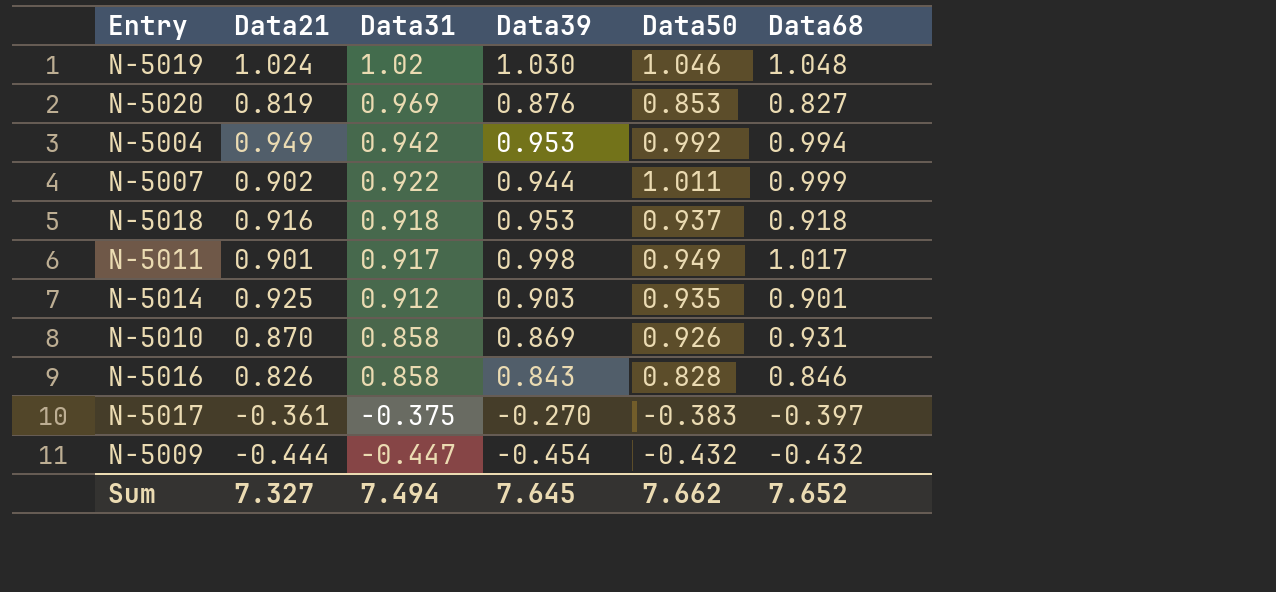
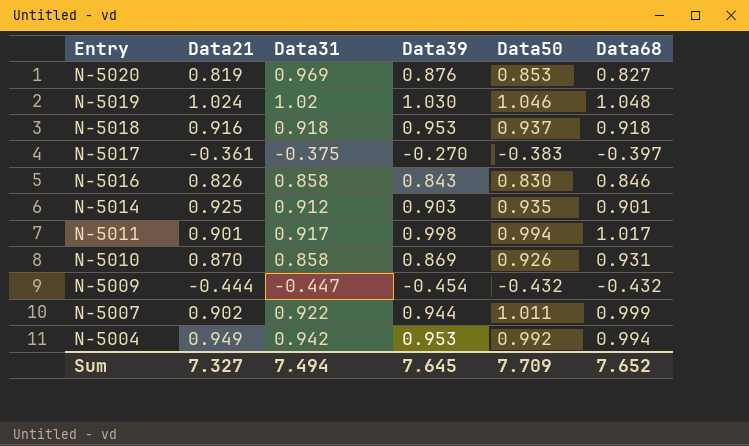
row order: Data31 descending -> Entry descending
N-5016 | Data50: 0.828 -> 0.830
N-5011 | Data50: 0.949 -> 0.994
Sum | Data50: 7.662 -> 7.709

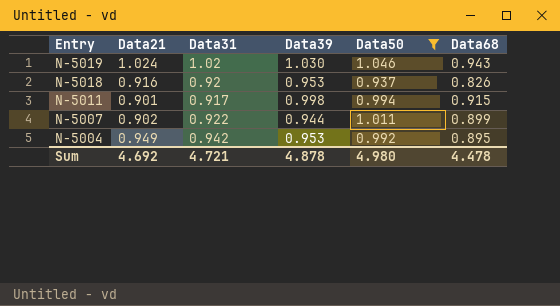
filter: none -> Data50 >= 0.937
N-5019 | Data68: 1.048 -> 0.943
N-5018 | Data31: 0.918 -> 0.92
N-5018 | Data68: 0.918 -> 0.826
N-5011 | Data68: 1.017 -> 0.915
N-5007 | Data68: 0.999 -> 0.899
N-5004 | Data68: 0.994 -> 0.895
Sum | Data21: 7.327 -> 4.692
Sum | Data31: 7.494 -> 4.721
Sum | Data39: 7.645 -> 4.878
Sum | Data50: 7.709 -> 4.980
Sum | Data68: 7.652 -> 4.478

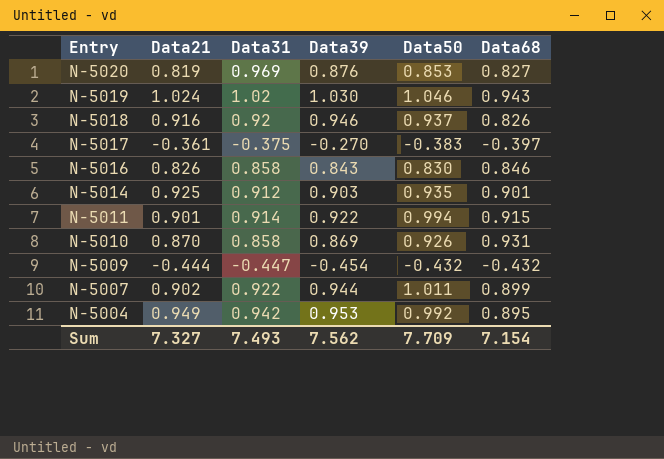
filter: Data50 >= 0.937 -> none
N-5018 | Data39: 0.953 -> 0.946
N-5011 | Data31: 0.917 -> 0.914
N-5011 | Data39: 0.998 -> 0.922
Sum | Data21: 4.692 -> 7.327
Sum | Data31: 4.721 -> 7.493
Sum | Data39: 4.878 -> 7.562
Sum | Data50: 4.980 -> 7.709
Sum | Data68: 4.478 -> 7.154

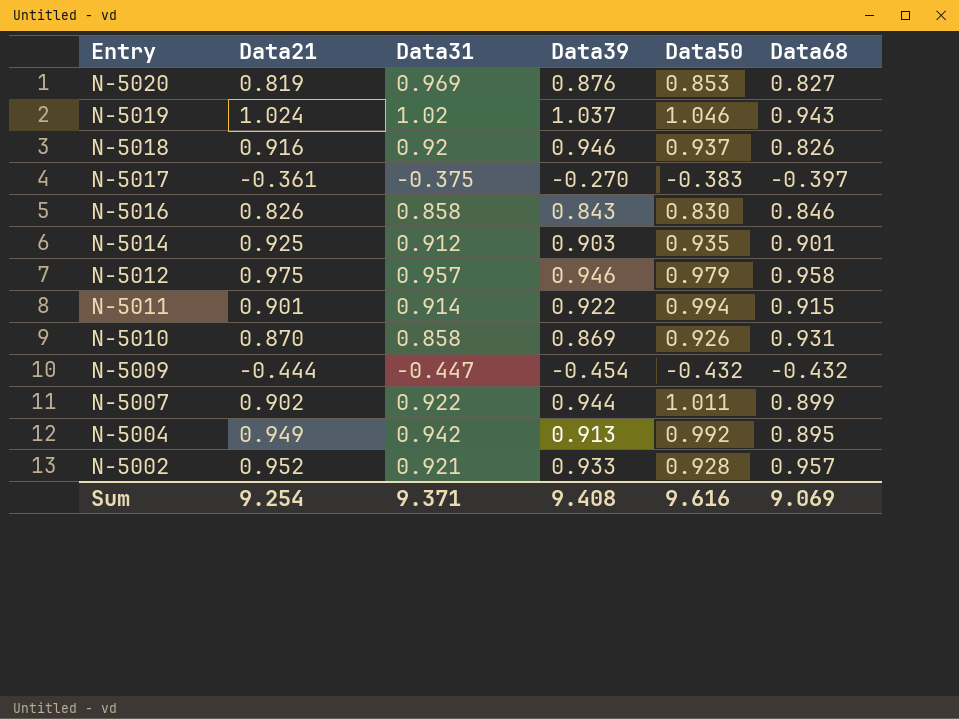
N-5019 | Data39: 1.030 -> 1.037
row N-5012: none -> 0.975 | 0.957 | 0.946 | 0.979 | 0.958
N-5004 | Data39: 0.953 -> 0.913
row N-5002: none -> 0.952 | 0.921 | 0.933 | 0.928 | 0.957
Sum | Data21: 7.327 -> 9.254
Sum | Data31: 7.493 -> 9.371
Sum | Data39: 7.562 -> 9.408
Sum | Data50: 7.709 -> 9.616
Sum | Data68: 7.154 -> 9.069

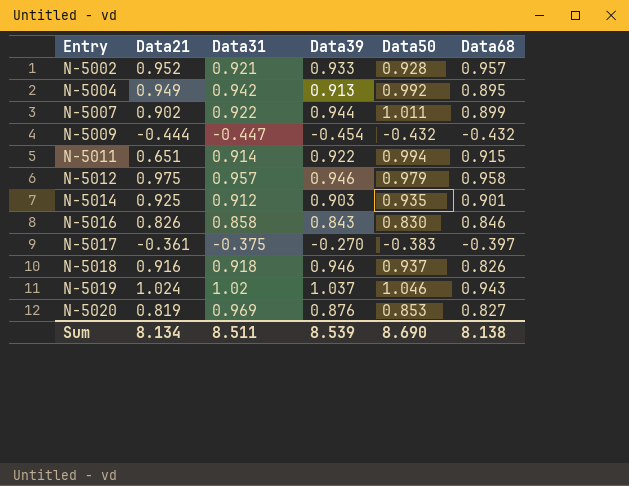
row order: Entry descending -> Entry ascending
row N-5010: 0.870 | 0.858 | 0.869 | 0.926 | 0.931 -> none
N-5011 | Data21: 0.901 -> 0.651
N-5018 | Data31: 0.92 -> 0.918
Sum | Data21: 9.254 -> 8.134
Sum | Data31: 9.371 -> 8.511
Sum | Data39: 9.408 -> 8.539
Sum | Data50: 9.616 -> 8.690
Sum | Data68: 9.069 -> 8.138

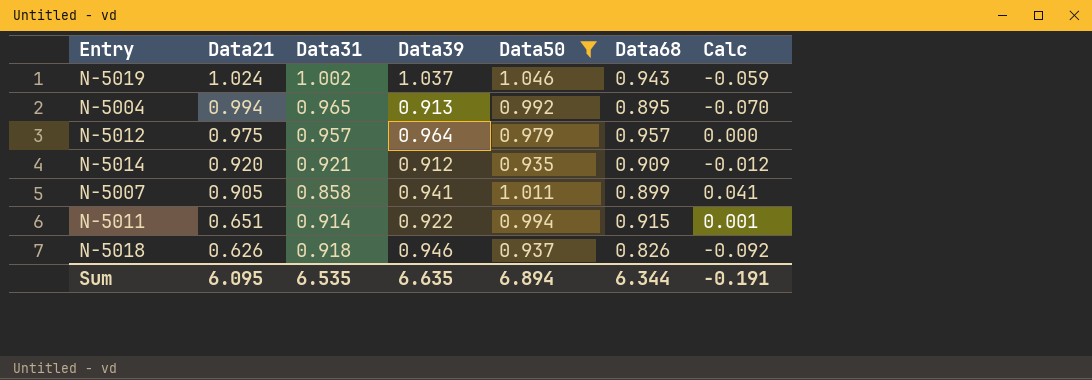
filter: none -> Data50 >= 0.935
row order: Entry ascending -> Data21 descending
column Calc | formula: none -> [Data68] - [Data31]
N-5019 | Data31: 1.02 -> 1.002
N-5004 | Data21: 0.949 -> 0.994
N-5004 | Data31: 0.942 -> 0.965
N-5012 | Data39: 0.946 -> 0.964
N-5012 | Data68: 0.958 -> 0.957
N-5014 | Data21: 0.925 -> 0.920
N-5014 | Data31: 0.912 -> 0.921
N-5014 | Data39: 0.903 -> 0.912
N-5014 | Data68: 0.901 -> 0.909
N-5007 | Data21: 0.902 -> 0.905
N-5007 | Data31: 0.922 -> 0.858
N-5007 | Data39: 0.944 -> 0.941
N-5018 | Data21: 0.916 -> 0.626
Sum | Data21: 8.134 -> 6.095
Sum | Data31: 8.511 -> 6.535
Sum | Data39: 8.539 -> 6.635
Sum | Data50: 8.690 -> 6.894
Sum | Data68: 8.138 -> 6.344

